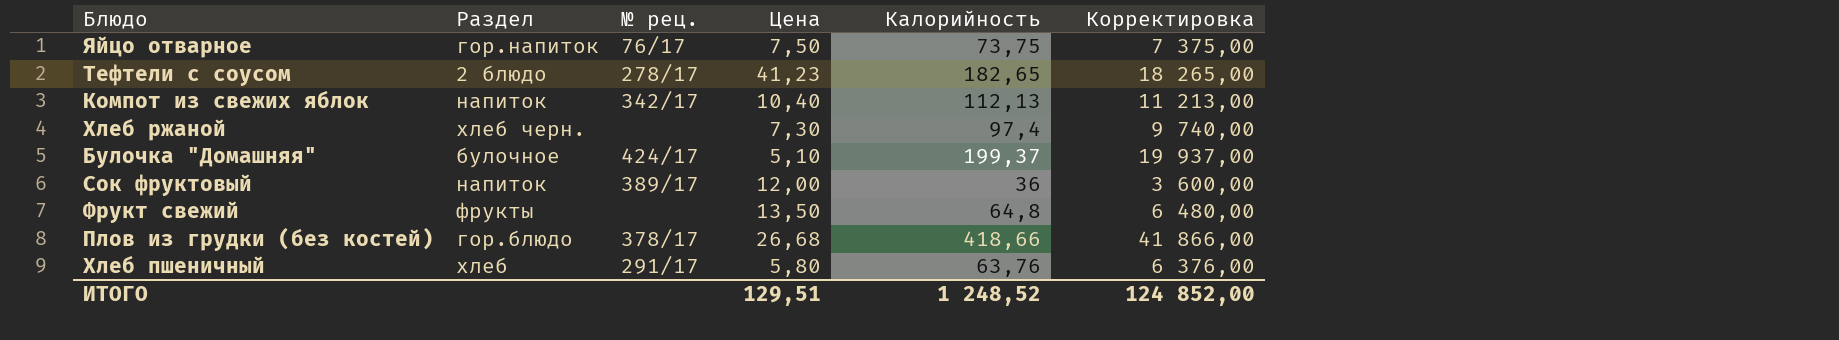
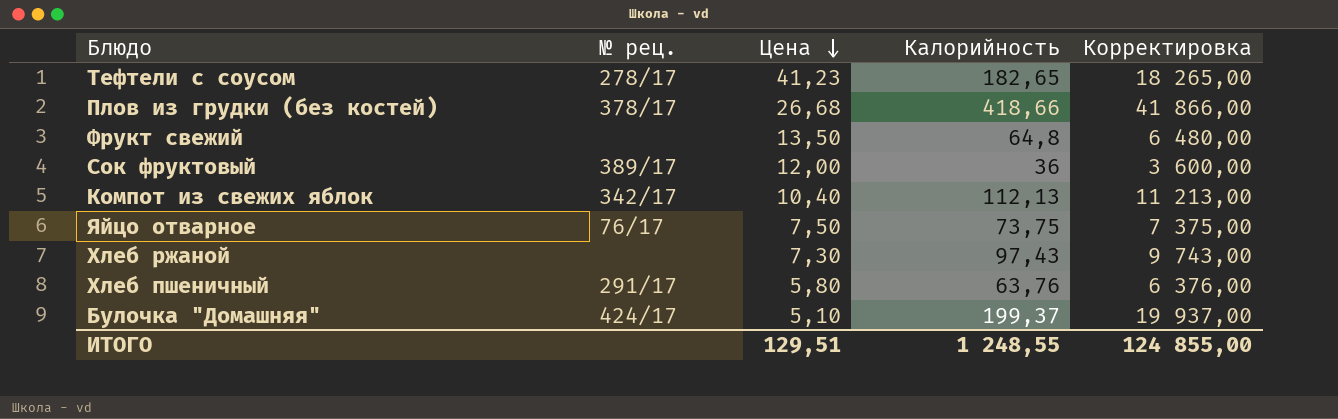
row order: none -> Цена descending
column Раздел | position: 2 -> none
Хлеб ржаной | Калорийность: 97,4 -> 97,43
Хлеб ржаной | Корректировка: 9 740,00 -> 9 743,00
ИТОГО | Калорийность: 1 248,52 -> 1 248,55
ИТОГО | Корректировка: 124 852,00 -> 124 855,00

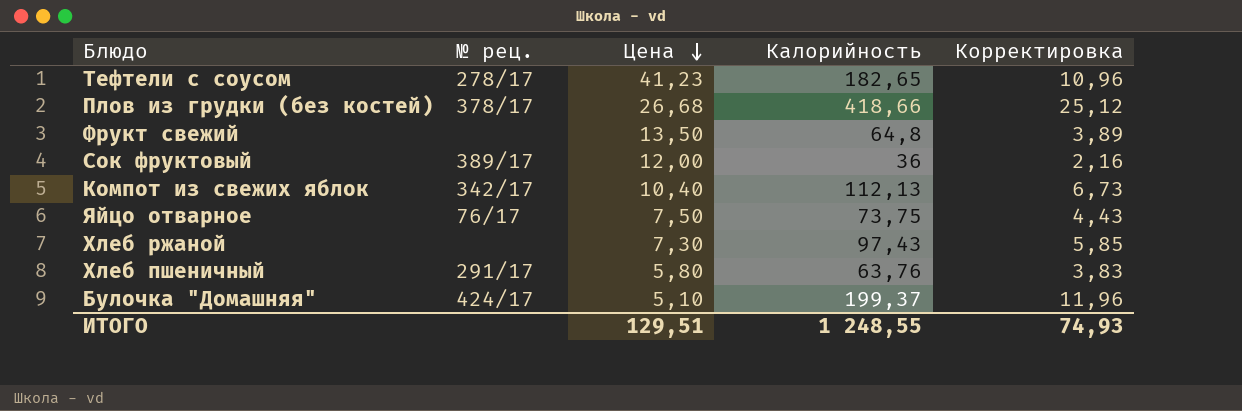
column Корректировка | formula: [Калорийность] * 100 -> [Калорийность] * 0,06
ИТОГО | Корректировка: 124 855,00 -> 74,93

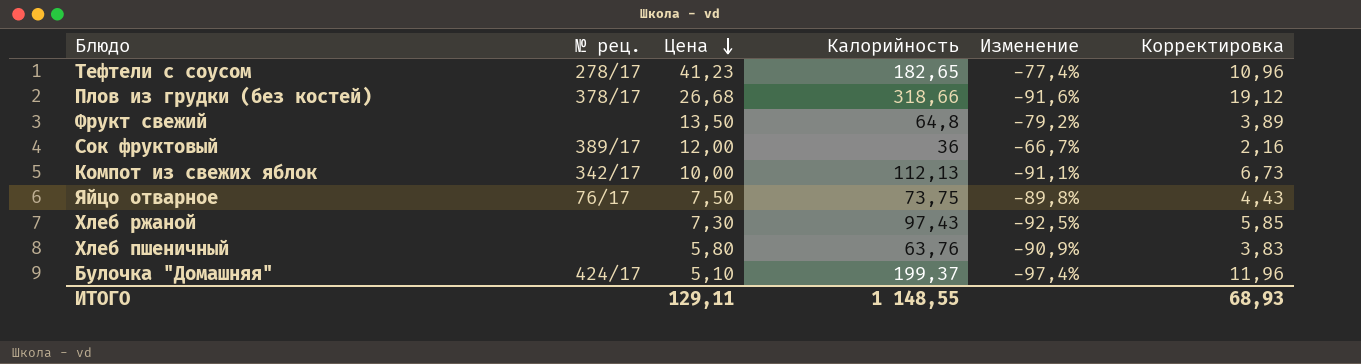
column Изменение | formula: none -> ([Цена] - [Калорийность]) / [Калорийность]
Плов из грудки (без костей) | Калорийность: 418,66 -> 318,66
Плов из грудки (без костей) | Корректировка: 25,12 -> 19,12
Компот из свежих яблок | Цена: 10,40 -> 10,00
Хлеб пшеничный | № рец.: 291/17 -> none
ИТОГО | Цена: 129,51 -> 129,11
ИТОГО | Калорийность: 1 248,55 -> 1 148,55
ИТОГО | Корректировка: 74,93 -> 68,93

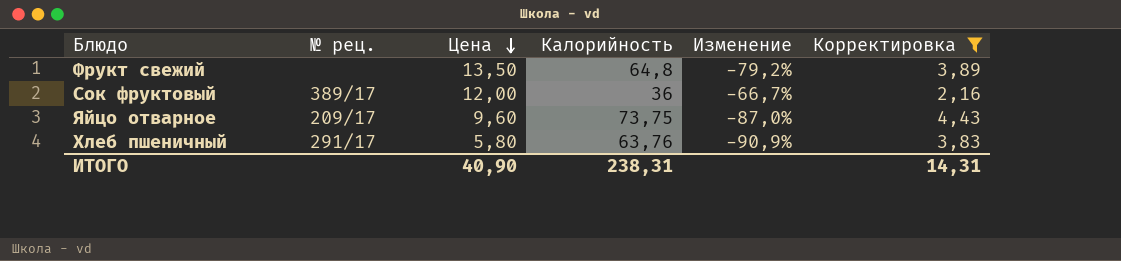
filter: none -> Корректировка <= 4,43
Яйцо отварное | № рец.: 76/17 -> 209/17
Яйцо отварное | Цена: 7,50 -> 9,60
Яйцо отварное | Изменение: -89,8% -> -87,0%
Хлеб пшеничный | № рец.: none -> 291/17
ИТОГО | Цена: 129,11 -> 40,90
ИТОГО | Калорийность: 1 148,55 -> 238,31
ИТОГО | Корректировка: 68,93 -> 14,31

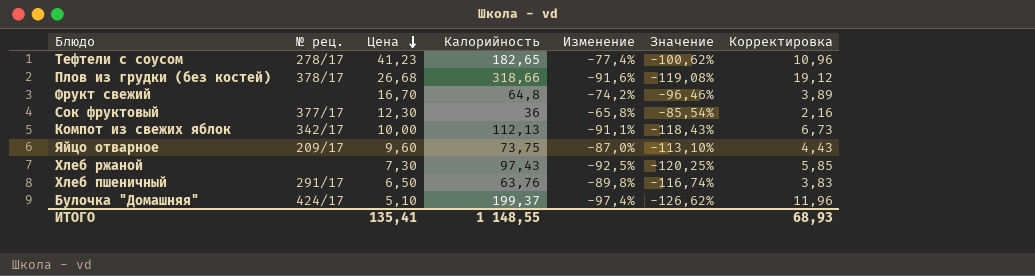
filter: Корректировка <= 4,43 -> none
column Значение | formula: none -> [Изменение] * 1,3
Фрукт свежий | Цена: 13,50 -> 16,70
Фрукт свежий | Изменение: -79,2% -> -74,2%
Сок фруктовый | № рец.: 389/17 -> 377/17
Сок фруктовый | Цена: 12,00 -> 12,30
Сок фруктовый | Изменение: -66,7% -> -65,8%
Хлеб пшеничный | Цена: 5,80 -> 6,50
Хлеб пшеничный | Изменение: -90,9% -> -89,8%
ИТОГО | Цена: 40,90 -> 135,41
ИТОГО | Калорийность: 238,31 -> 1 148,55
ИТОГО | Корректировка: 14,31 -> 68,93

